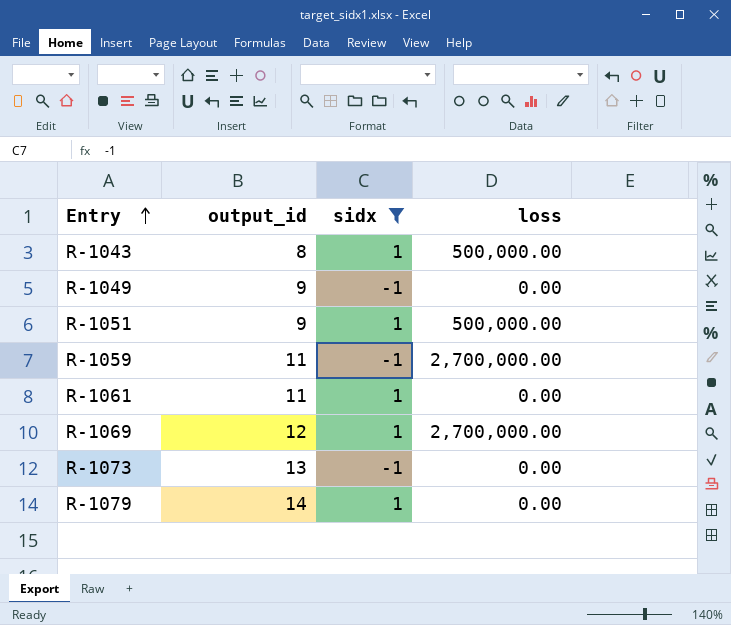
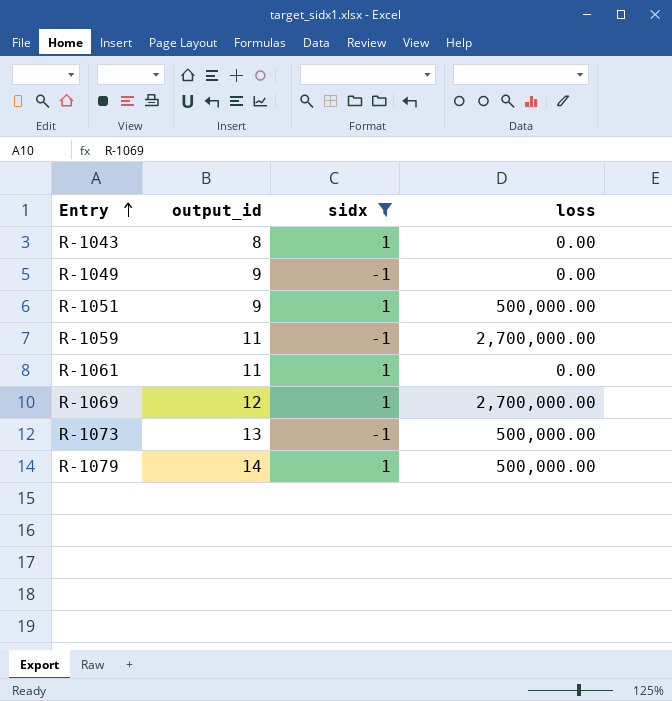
R-1043 | loss: 500,000.00 -> 0.00
R-1073 | loss: 0.00 -> 500,000.00
R-1079 | loss: 0.00 -> 500,000.00

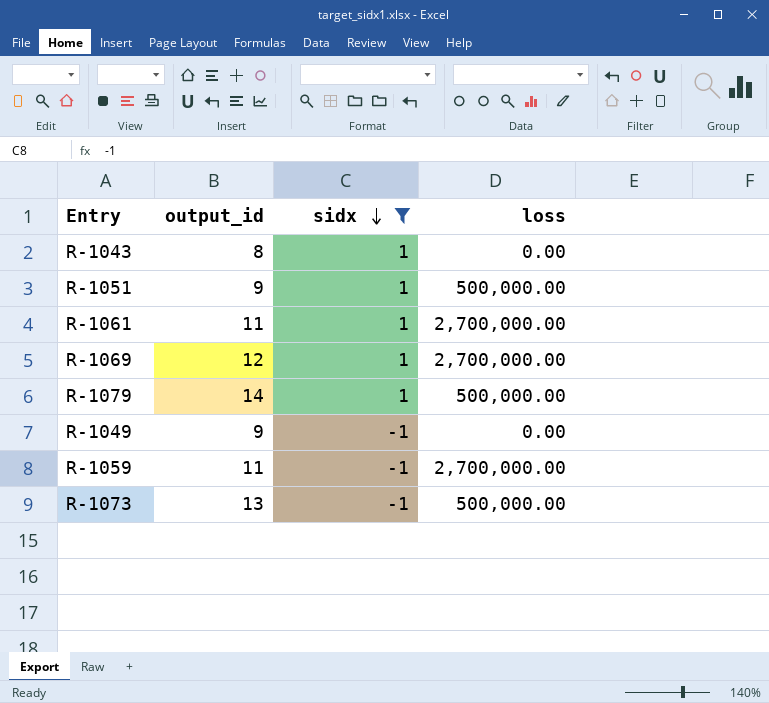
row order: Entry ascending -> sidx descending
R-1061 | loss: 0.00 -> 2,700,000.00

